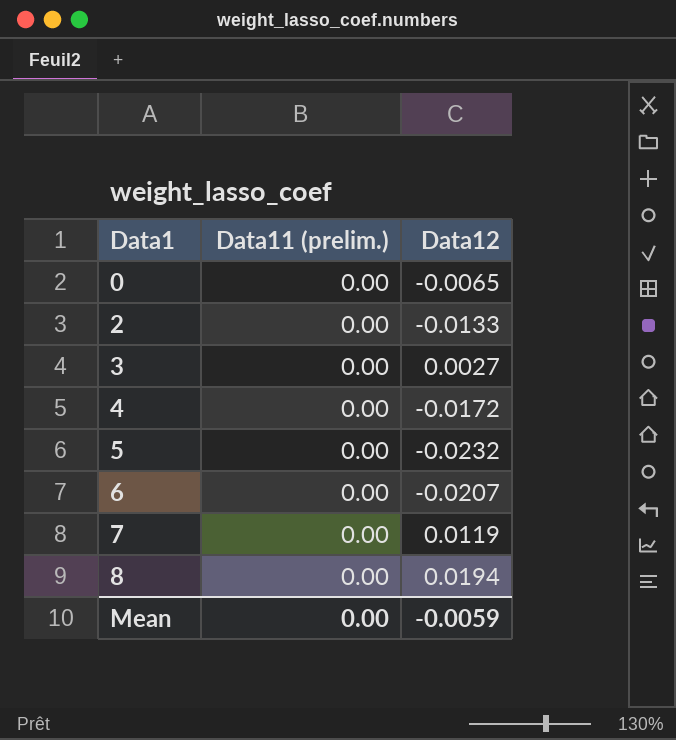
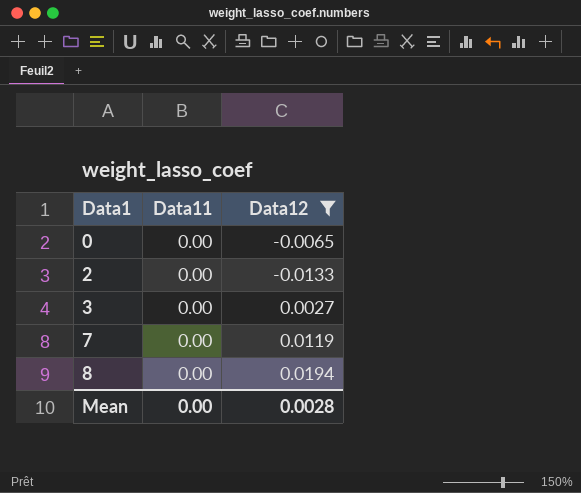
filter: none -> Data12 >= -0.0133
column name: Data11 (prelim.) -> Data11
Mean | Data12: -0.0059 -> 0.0028

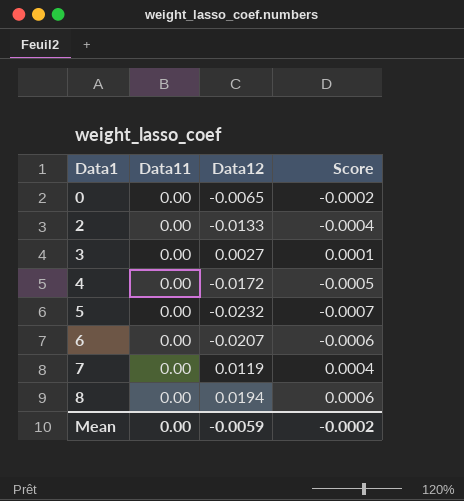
filter: Data12 >= -0.0133 -> none
column Score | formula: none -> [Data12] * 0.03
Mean | Data12: 0.0028 -> -0.0059

